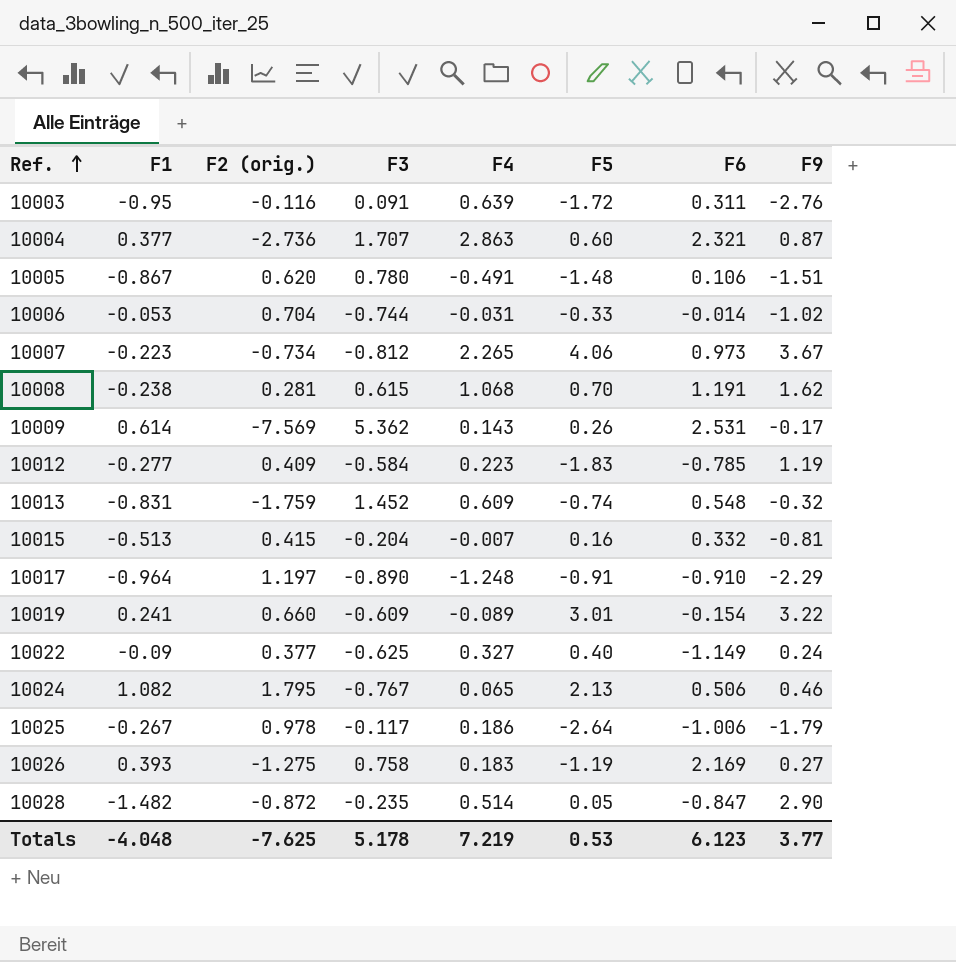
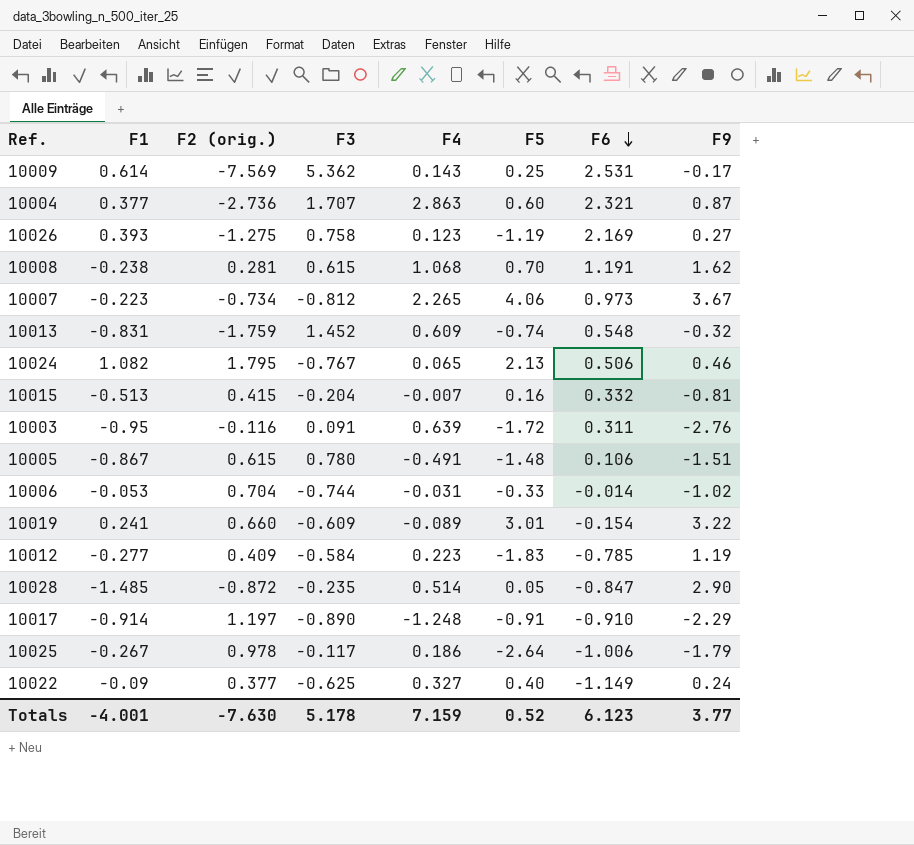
row order: Ref. ascending -> F6 descending
10009 | F5: 0.26 -> 0.25
10026 | F4: 0.183 -> 0.123
10005 | F2 (orig.): 0.620 -> 0.615
10028 | F1: -1.482 -> -1.485
10017 | F1: -0.964 -> -0.914
Totals | F1: -4.048 -> -4.001
Totals | F2 (orig.): -7.625 -> -7.630
Totals | F4: 7.219 -> 7.159
Totals | F5: 0.53 -> 0.52

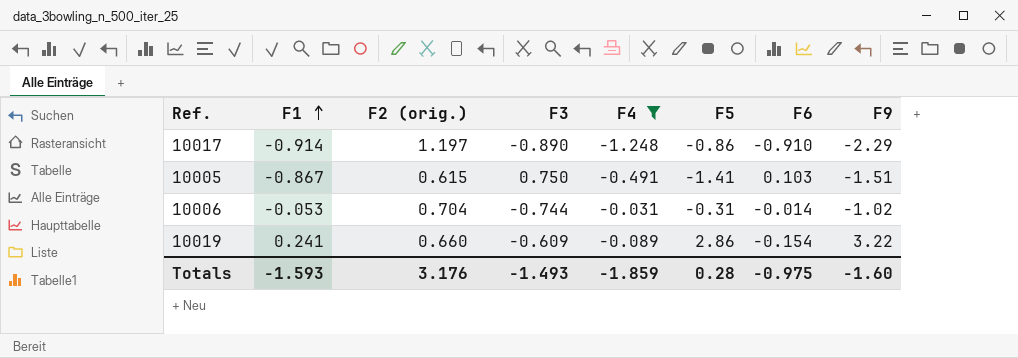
filter: none -> F4 <= -0.031
row order: F6 descending -> F1 ascending
10017 | F5: -0.91 -> -0.86
10005 | F3: 0.780 -> 0.750
10005 | F5: -1.48 -> -1.41
10005 | F6: 0.106 -> 0.103
10006 | F5: -0.33 -> -0.31
10019 | F5: 3.01 -> 2.86
Totals | F1: -4.001 -> -1.593
Totals | F2 (orig.): -7.630 -> 3.176
Totals | F3: 5.178 -> -1.493
Totals | F4: 7.159 -> -1.859
Totals | F5: 0.52 -> 0.28
Totals | F6: 6.123 -> -0.975
Totals | F9: 3.77 -> -1.60

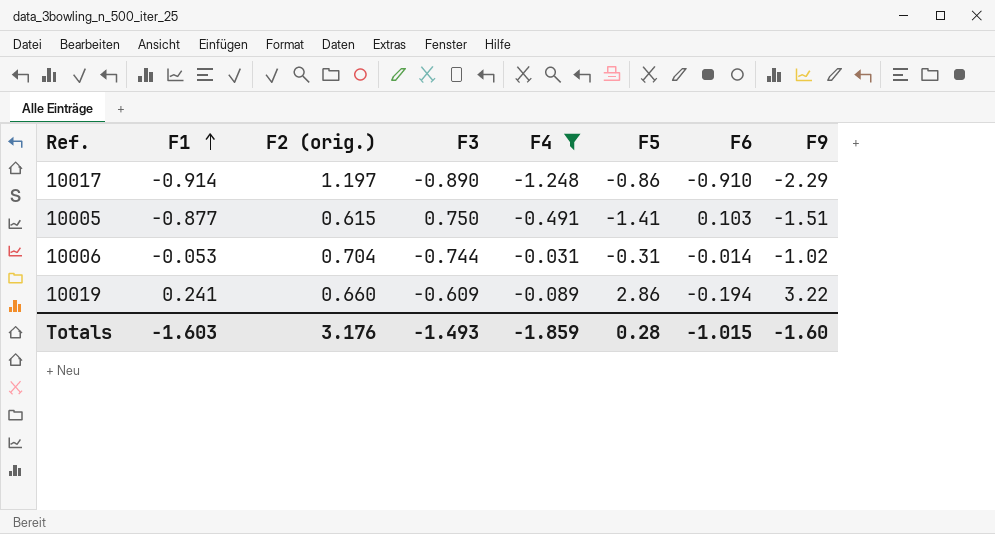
10005 | F1: -0.867 -> -0.877
10019 | F6: -0.154 -> -0.194
Totals | F1: -1.593 -> -1.603
Totals | F6: -0.975 -> -1.015

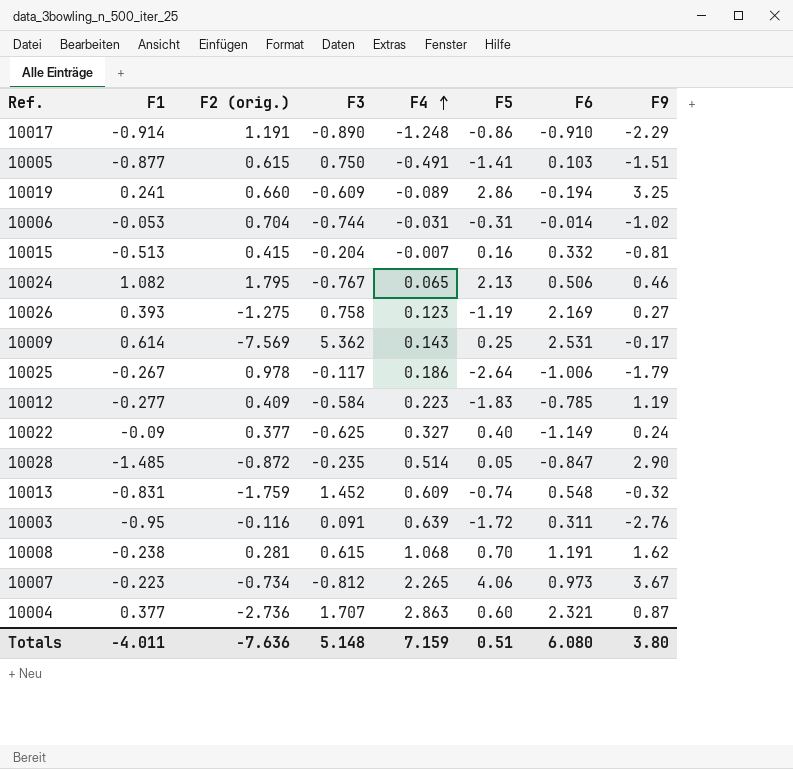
filter: F4 <= -0.031 -> none
row order: F1 ascending -> F4 ascending
10017 | F2 (orig.): 1.197 -> 1.191
10019 | F9: 3.22 -> 3.25
Totals | F1: -1.603 -> -4.011
Totals | F2 (orig.): 3.176 -> -7.636
Totals | F3: -1.493 -> 5.148
Totals | F4: -1.859 -> 7.159
Totals | F5: 0.28 -> 0.51
Totals | F6: -1.015 -> 6.080
Totals | F9: -1.60 -> 3.80

